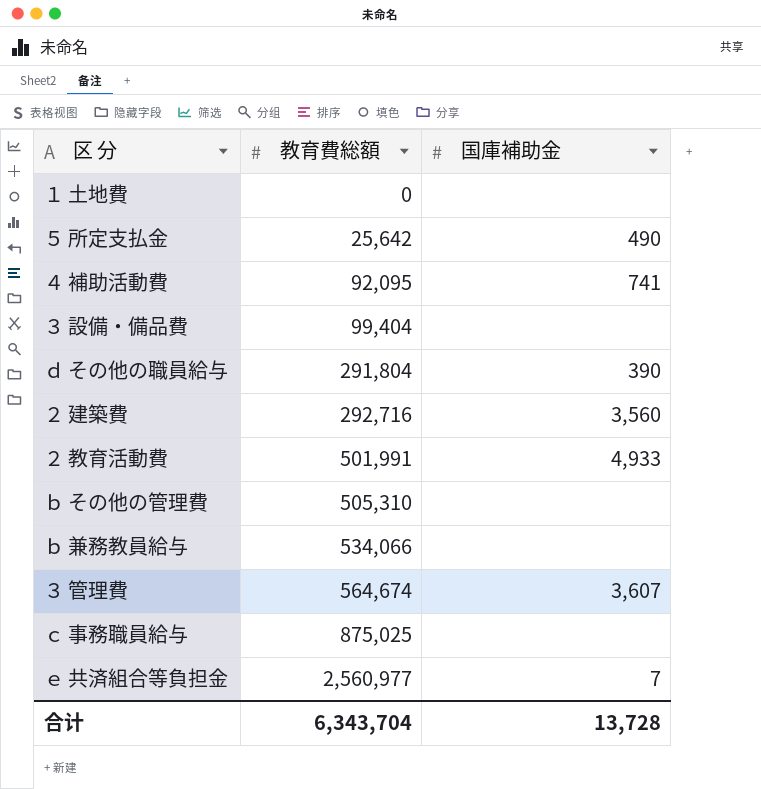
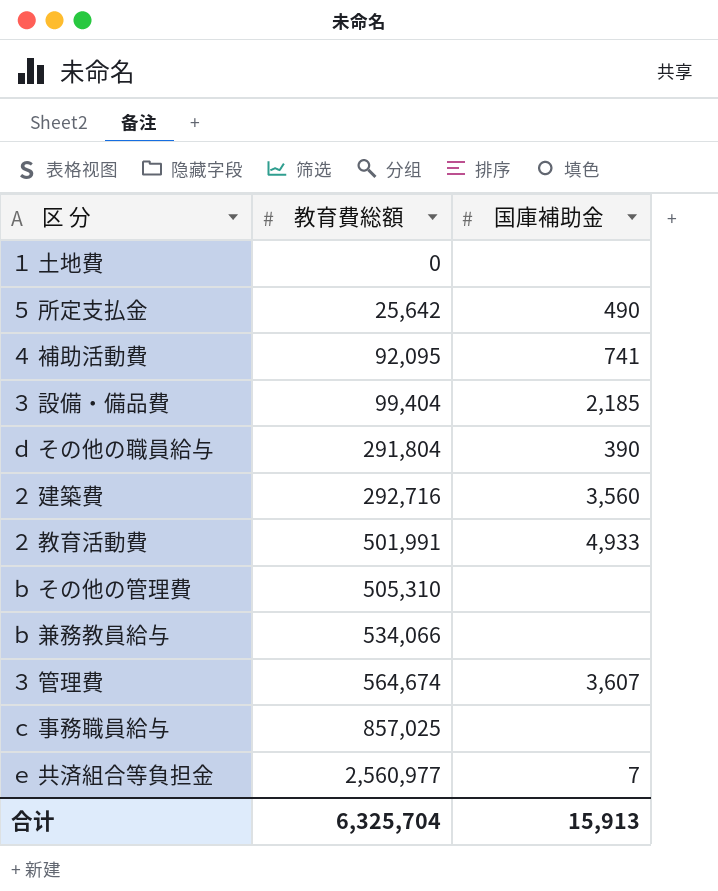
３ 設備・備品費 | 国庫補助金: none -> 2,185
ｃ 事務職員給与 | 教育費総額: 875,025 -> 857,025
合计 | 教育費総額: 6,343,704 -> 6,325,704
合计 | 国庫補助金: 13,728 -> 15,913

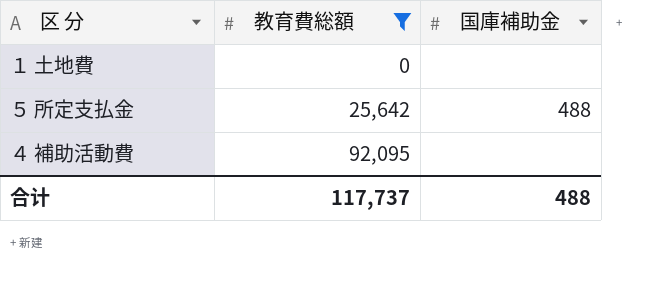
filter: none -> 教育費総額 <= 92,095
５ 所定支払金 | 国庫補助金: 490 -> 488
４ 補助活動費 | 国庫補助金: 741 -> none
合计 | 教育費総額: 6,325,704 -> 117,737
合计 | 国庫補助金: 15,913 -> 488

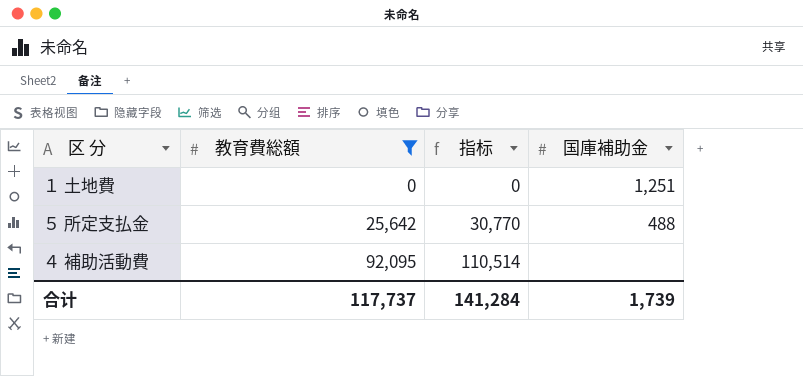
column 指标 | formula: none -> [教育費総額] * 1.2
１ 土地費 | 国庫補助金: none -> 1,251
合计 | 国庫補助金: 488 -> 1,739

